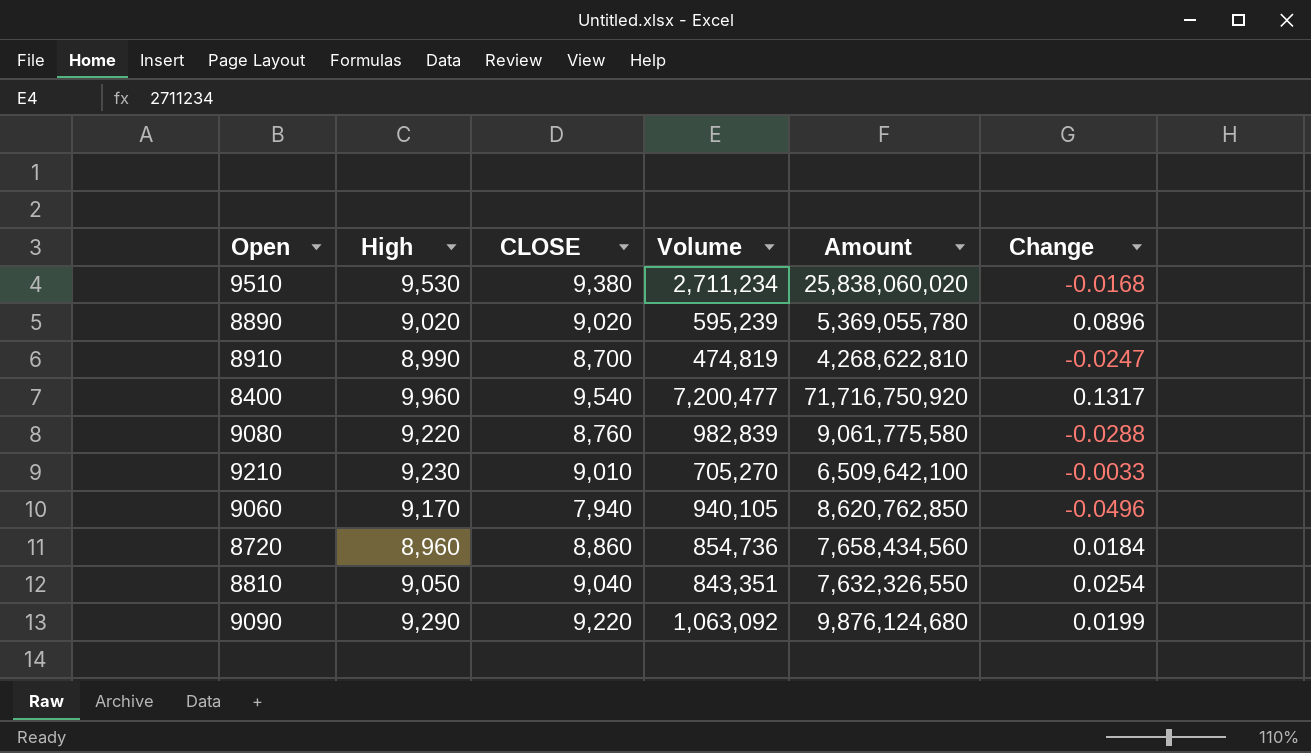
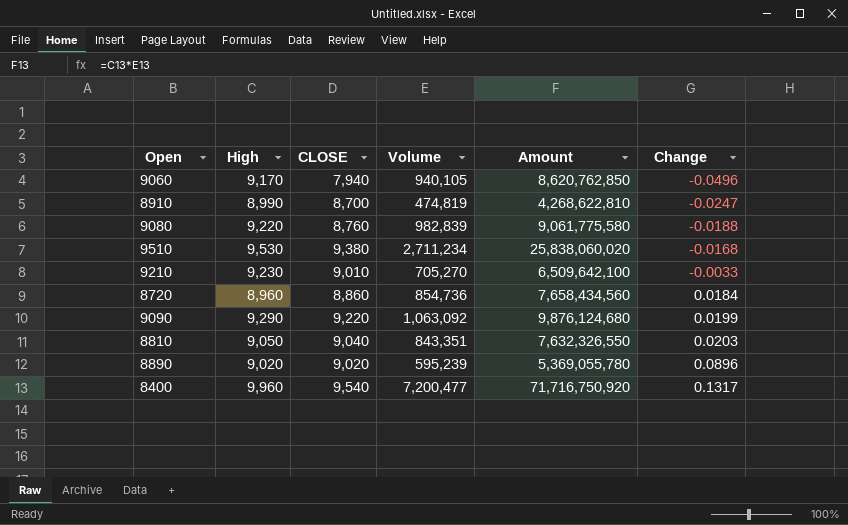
row order: none -> Change ascending
9080 | Change: -0.0288 -> -0.0188
8810 | Change: 0.0254 -> 0.0203

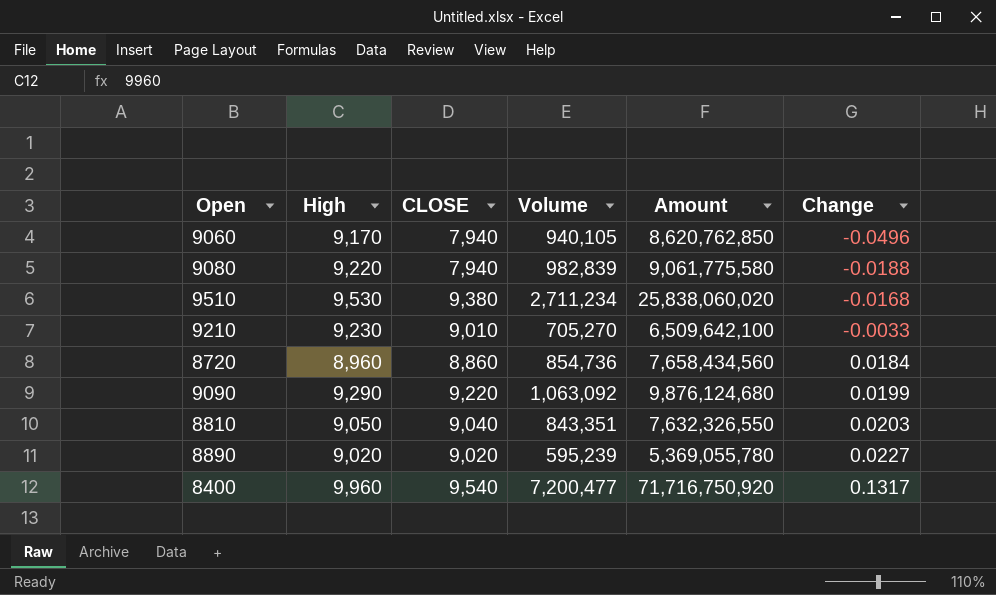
row 8910: 8,990 | 8,700 | 474,819 | 4,268,622,810 | -0.0247 -> none
9080 | CLOSE: 8,760 -> 7,940
8890 | Change: 0.0896 -> 0.0227

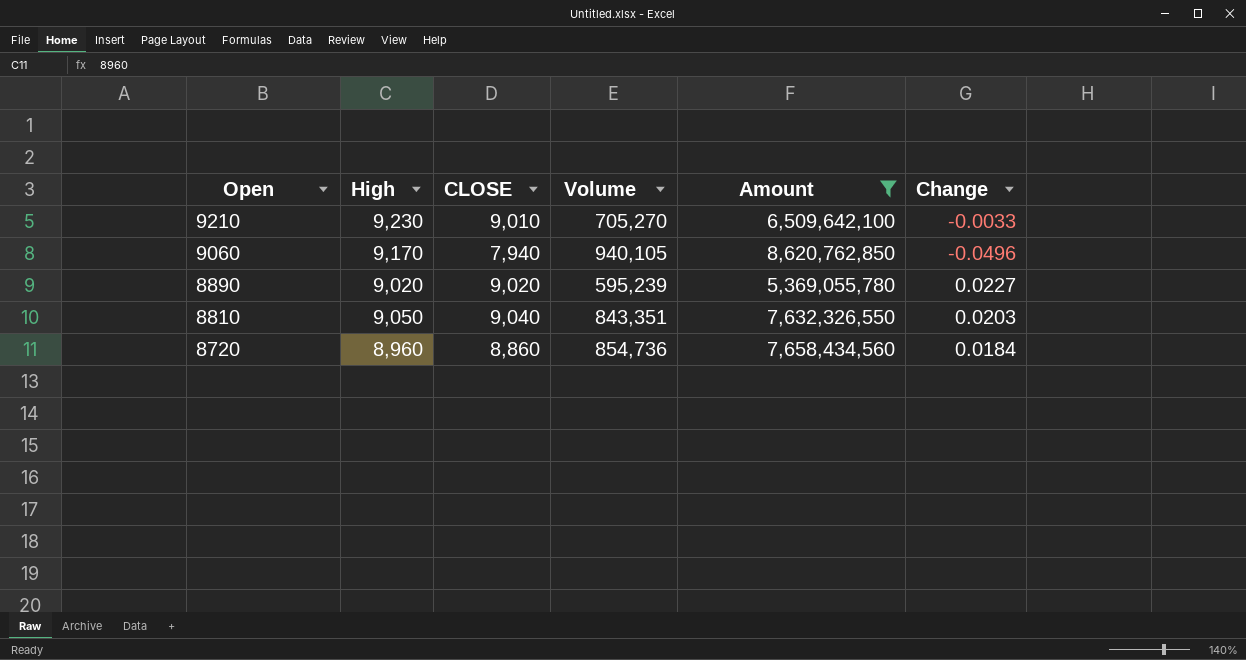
filter: none -> Amount <= 8,620,762,850
row order: Change ascending -> Open descending

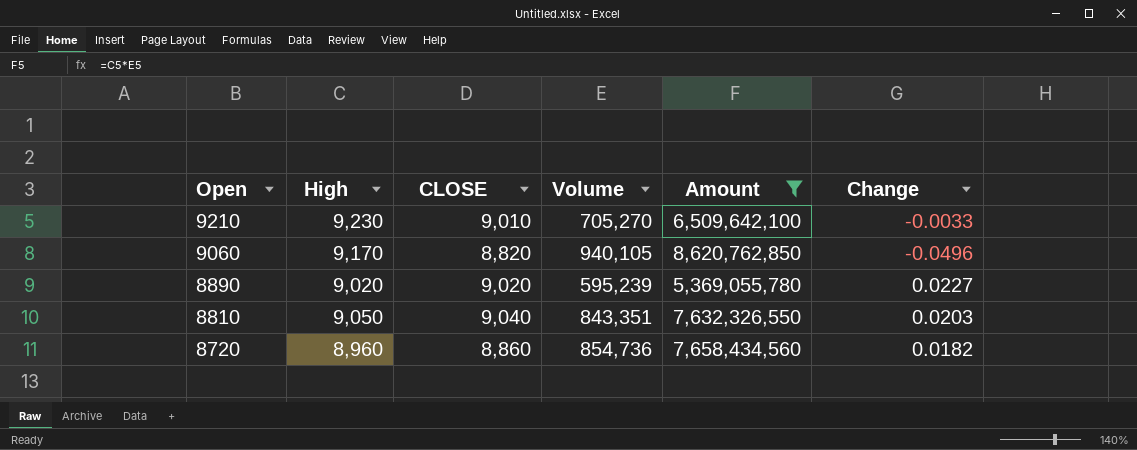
9060 | CLOSE: 7,940 -> 8,820
8720 | Change: 0.0184 -> 0.0182

